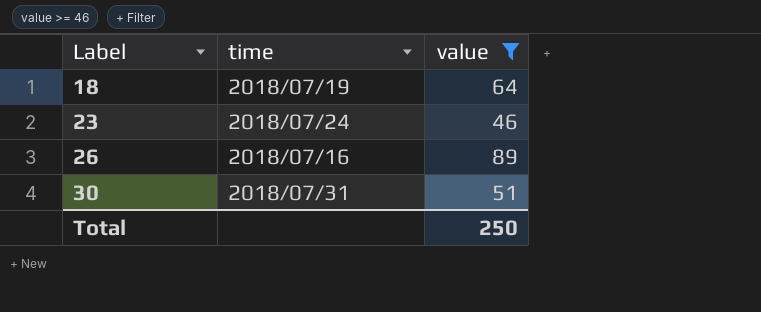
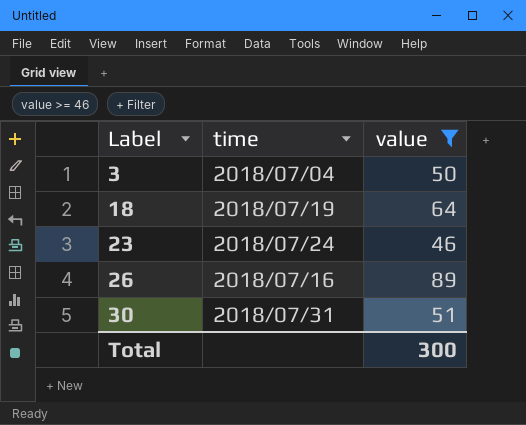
row 3: none -> 2018/07/04 | 50
Total | value: 250 -> 300

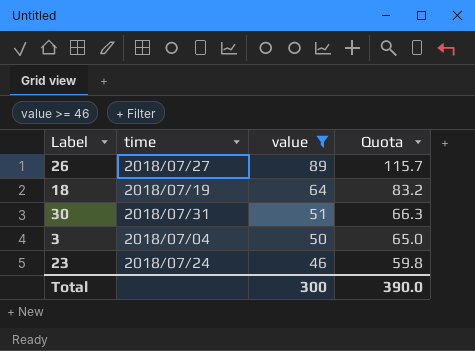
row order: Label ascending -> value descending
column Quota | formula: none -> [value] * 1.3
26 | time: 2018/07/16 -> 2018/07/27

